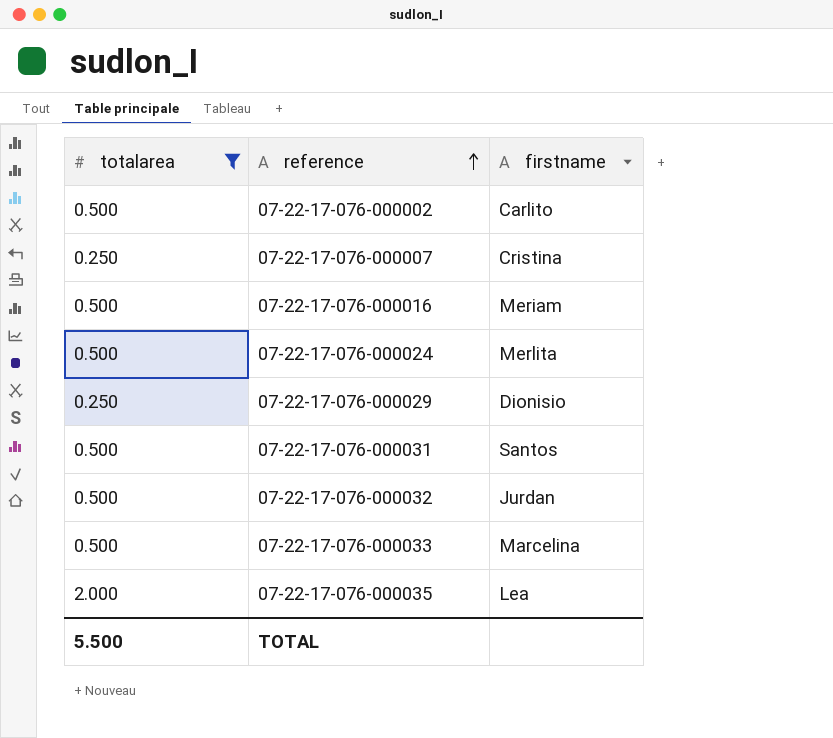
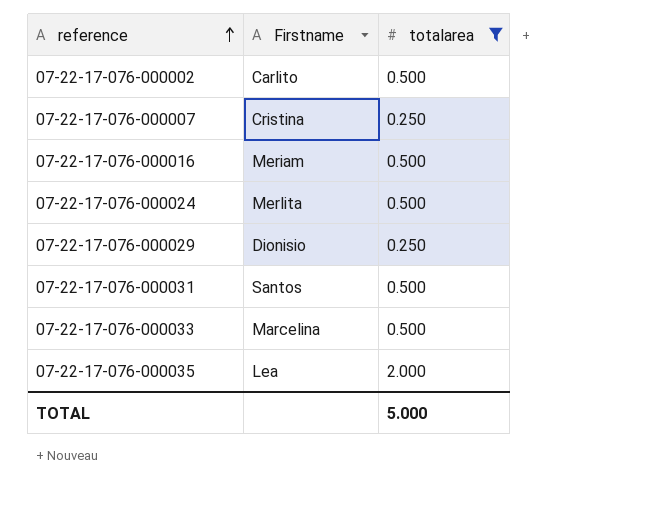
column name: firstname -> Firstname
column totalarea | position: 1 -> 3
row 07-22-17-076-000032: 0.500 | Jurdan -> none
TOTAL | totalarea: 5.500 -> 5.000

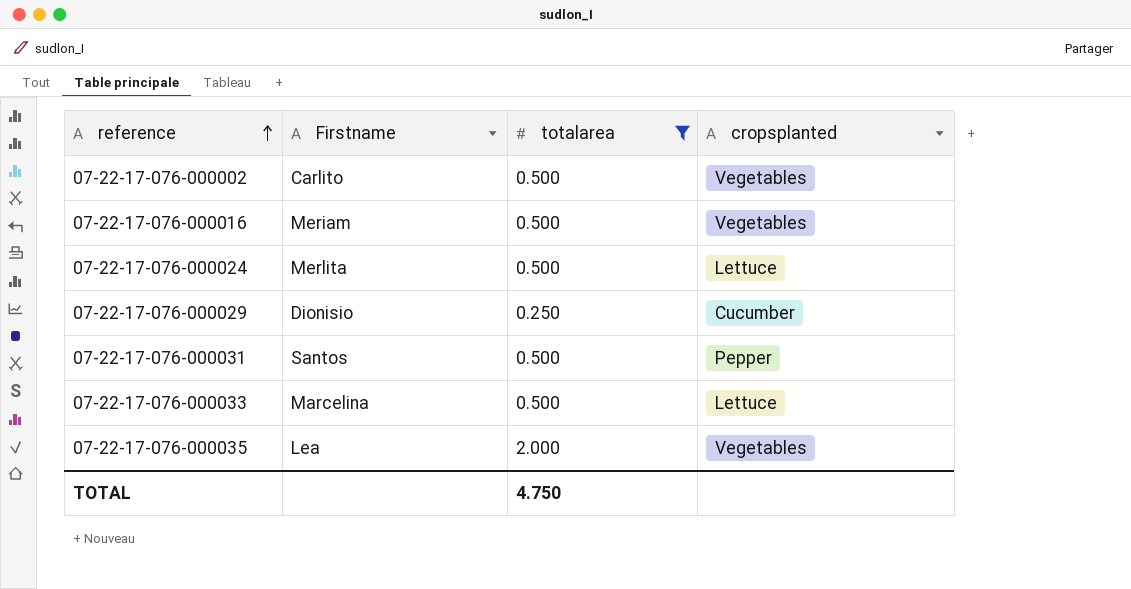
column cropsplanted | position: none -> 4
row 07-22-17-076-000007: Cristina | 0.250 -> none
TOTAL | totalarea: 5.000 -> 4.750

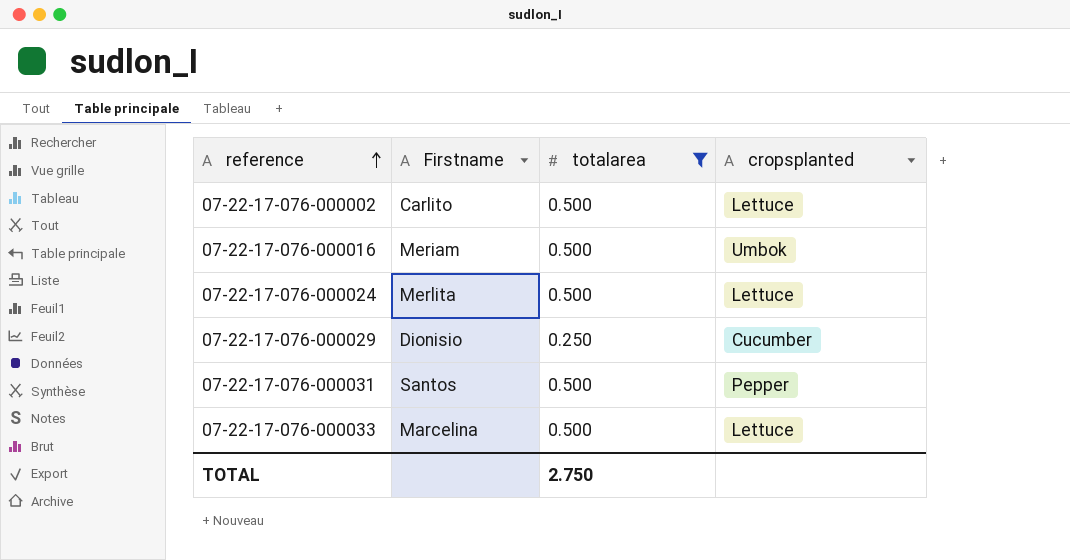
row 07-22-17-076-000035: Lea | 2.000 | Vegetables -> none
07-22-17-076-000002 | cropsplanted: Vegetables -> Lettuce
07-22-17-076-000016 | cropsplanted: Vegetables -> Umbok
TOTAL | totalarea: 4.750 -> 2.750

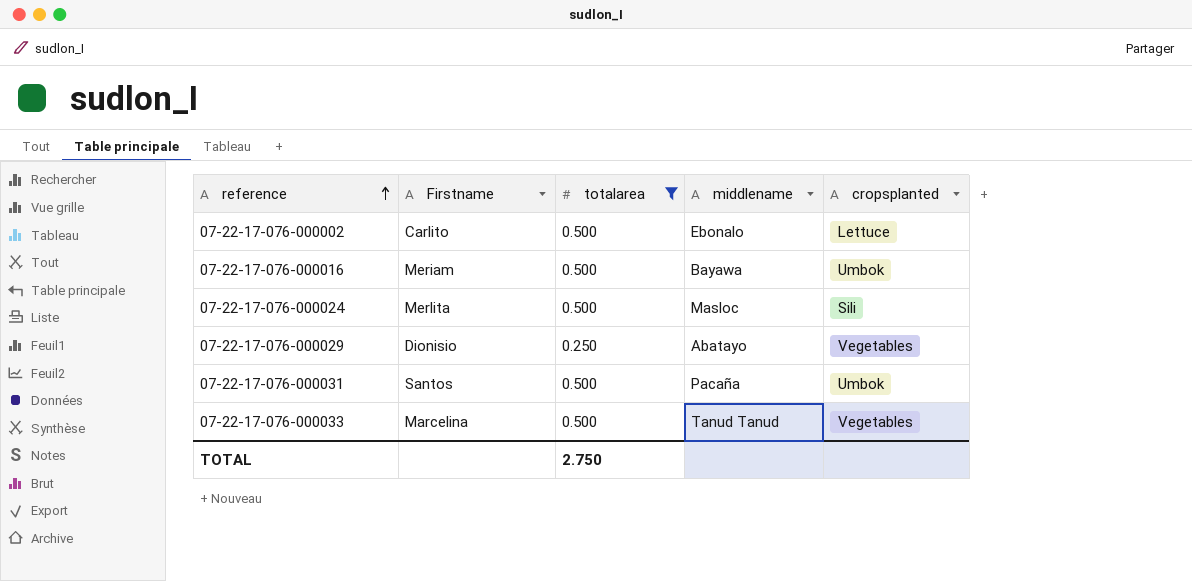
column middlename | position: none -> 4
07-22-17-076-000024 | cropsplanted: Lettuce -> Sili
07-22-17-076-000029 | cropsplanted: Cucumber -> Vegetables
07-22-17-076-000031 | cropsplanted: Pepper -> Umbok
07-22-17-076-000033 | cropsplanted: Lettuce -> Vegetables

